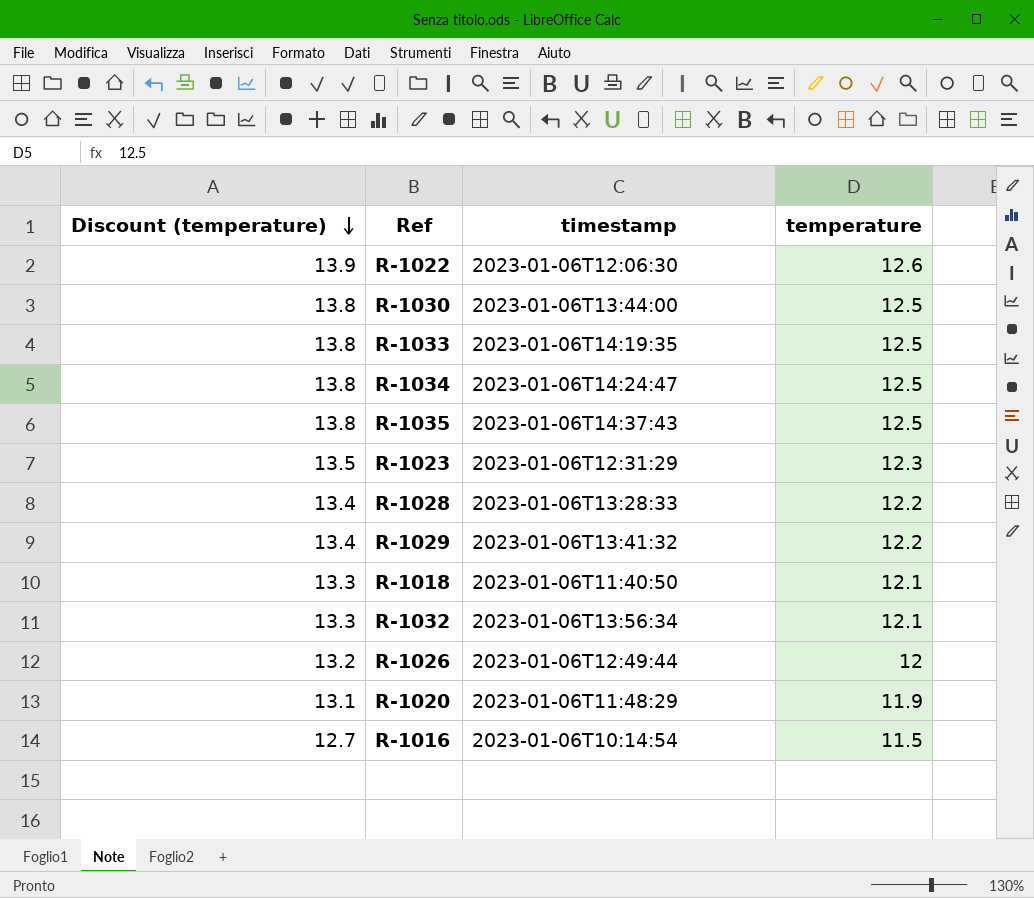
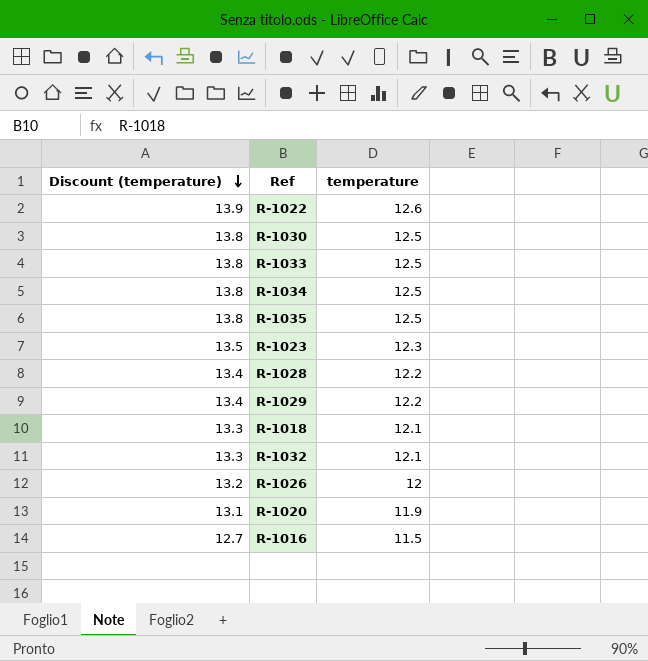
column timestamp | position: 3 -> none

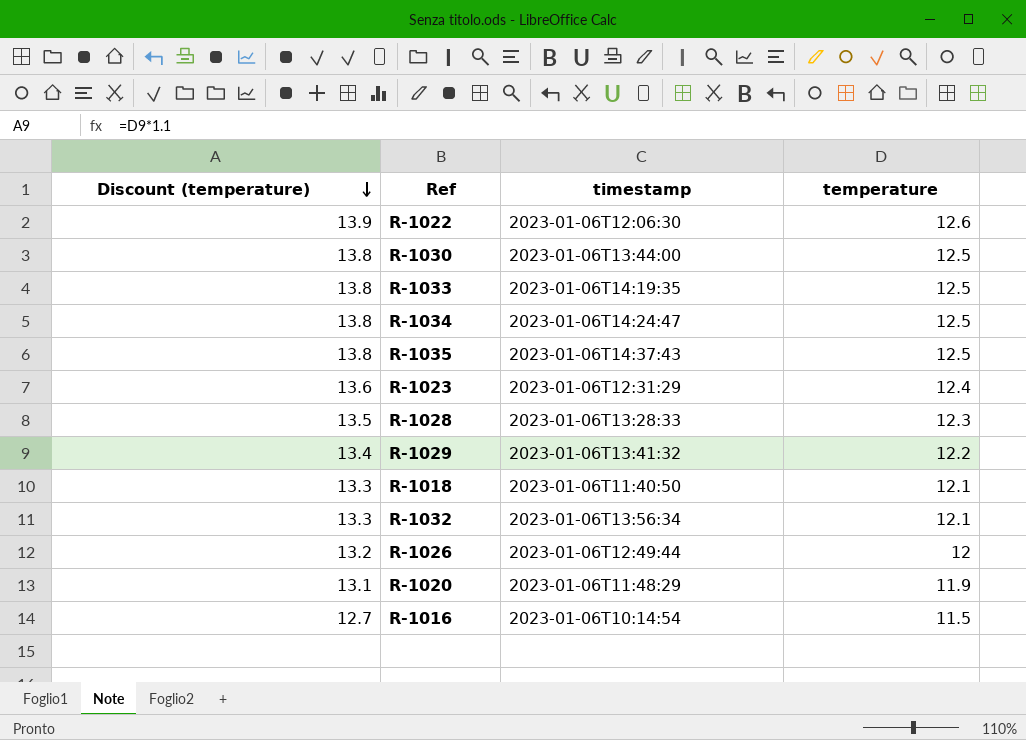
column timestamp | position: none -> 3
R-1023 | Discount (temperature): 13.5 -> 13.6
R-1023 | temperature: 12.3 -> 12.4
R-1028 | Discount (temperature): 13.4 -> 13.5
R-1028 | temperature: 12.2 -> 12.3

